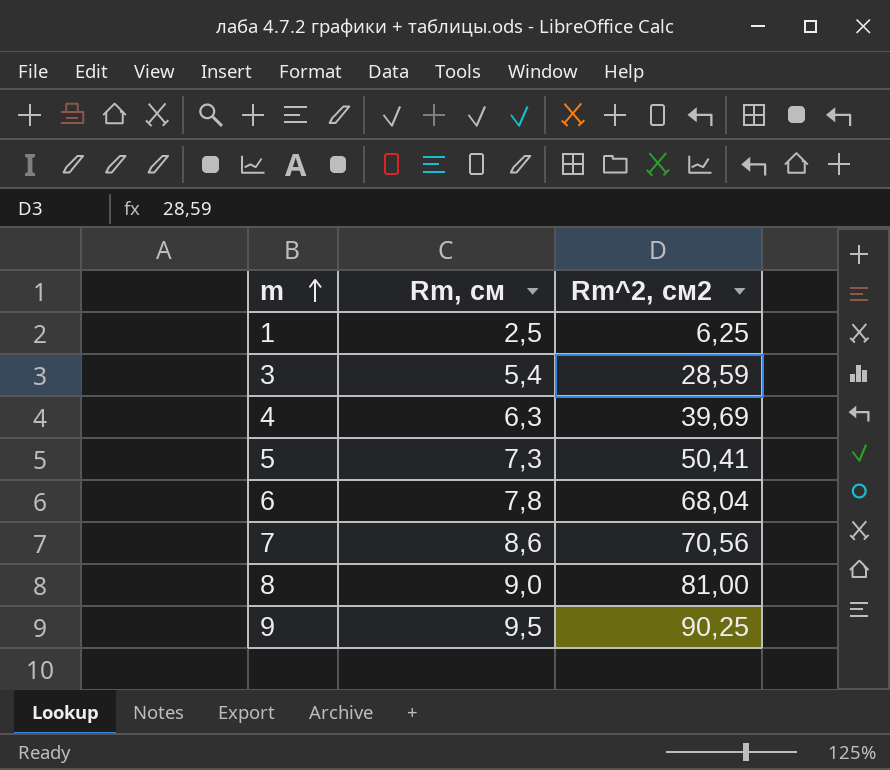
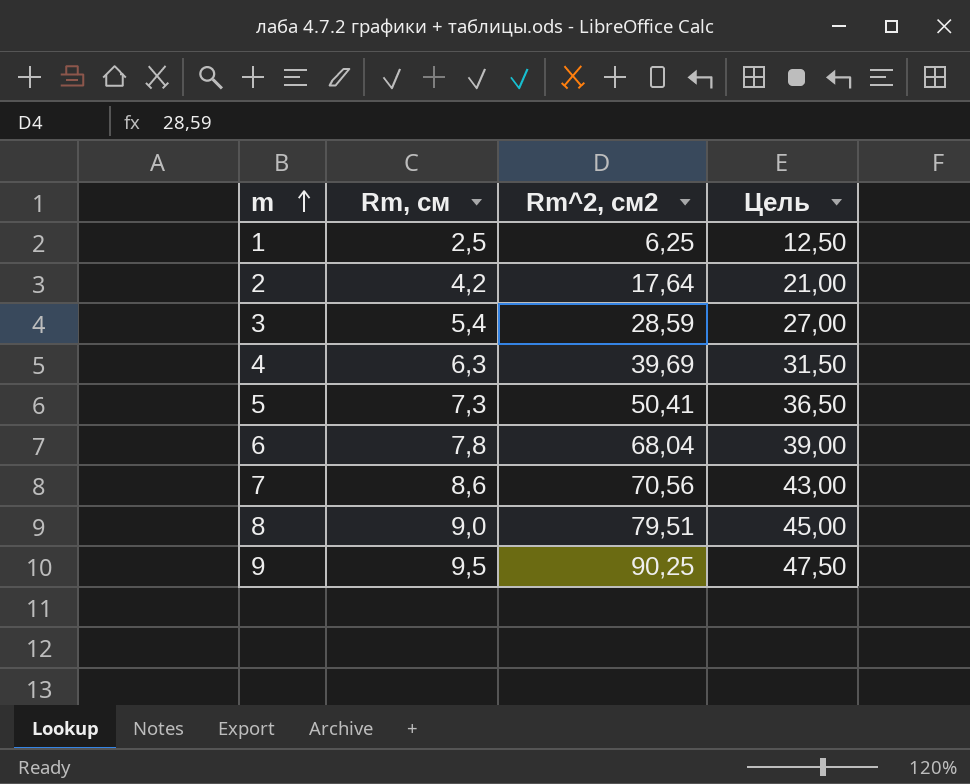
column Цель | formula: none -> [Rm, см] * 5
row 2: none -> 4,2 | 17,64 | 21,00
8 | Rm^2, см2: 81,00 -> 79,51

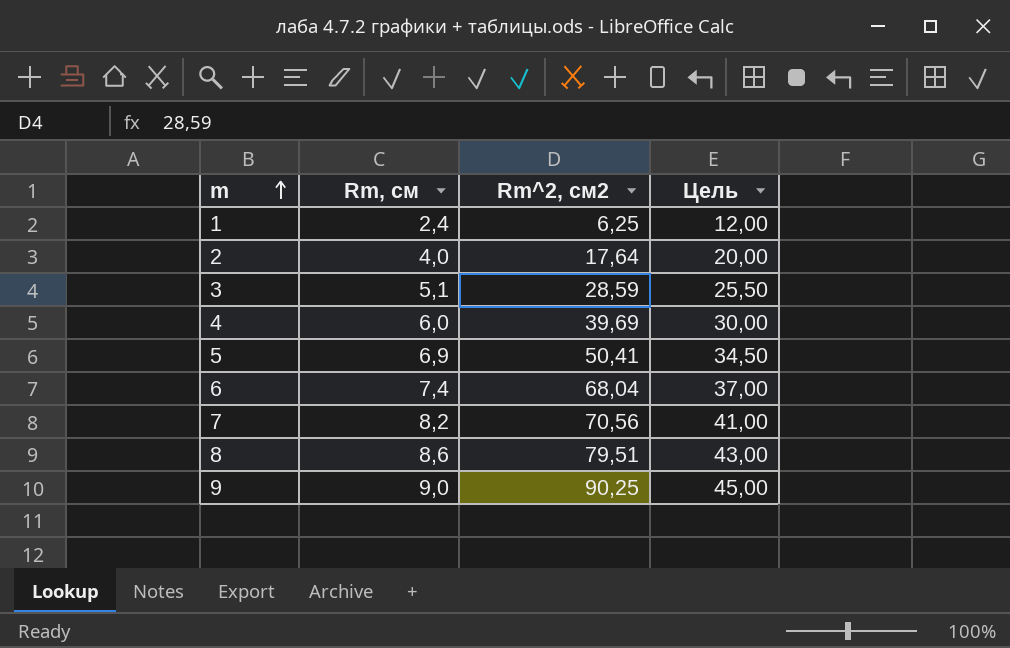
1 | Rm, см: 2,5 -> 2,4
1 | Цель: 12,50 -> 12,00
2 | Rm, см: 4,2 -> 4,0
2 | Цель: 21,00 -> 20,00
3 | Rm, см: 5,4 -> 5,1
3 | Цель: 27,00 -> 25,50
4 | Rm, см: 6,3 -> 6,0
4 | Цель: 31,50 -> 30,00
5 | Rm, см: 7,3 -> 6,9
5 | Цель: 36,50 -> 34,50
6 | Rm, см: 7,8 -> 7,4
6 | Цель: 39,00 -> 37,00
7 | Rm, см: 8,6 -> 8,2
7 | Цель: 43,00 -> 41,00
8 | Rm, см: 9,0 -> 8,6
8 | Цель: 45,00 -> 43,00
9 | Rm, см: 9,5 -> 9,0
9 | Цель: 47,50 -> 45,00

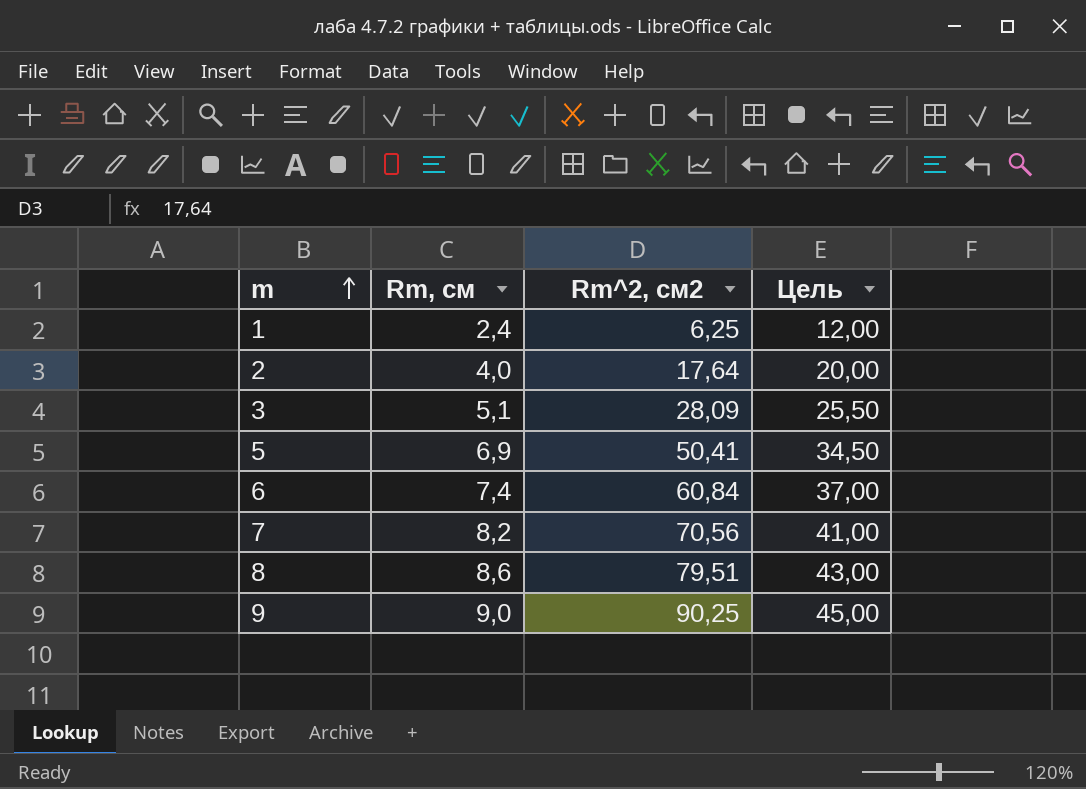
row 4: 6,0 | 39,69 | 30,00 -> none
3 | Rm^2, см2: 28,59 -> 28,09
6 | Rm^2, см2: 68,04 -> 60,84

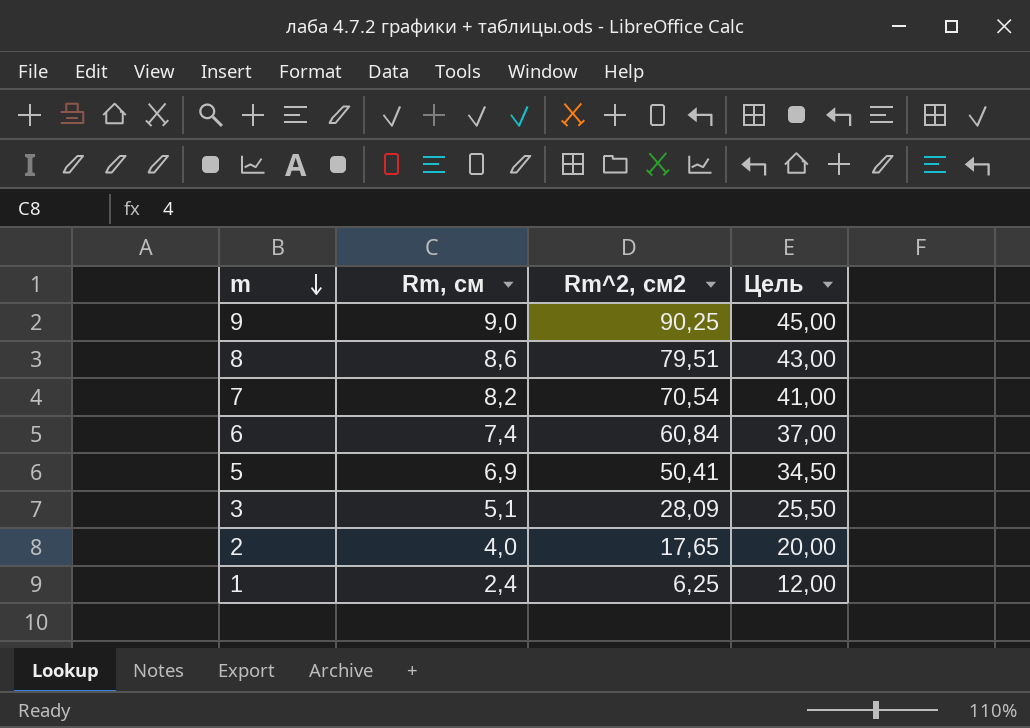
row order: m ascending -> m descending
7 | Rm^2, см2: 70,56 -> 70,54
2 | Rm^2, см2: 17,64 -> 17,65

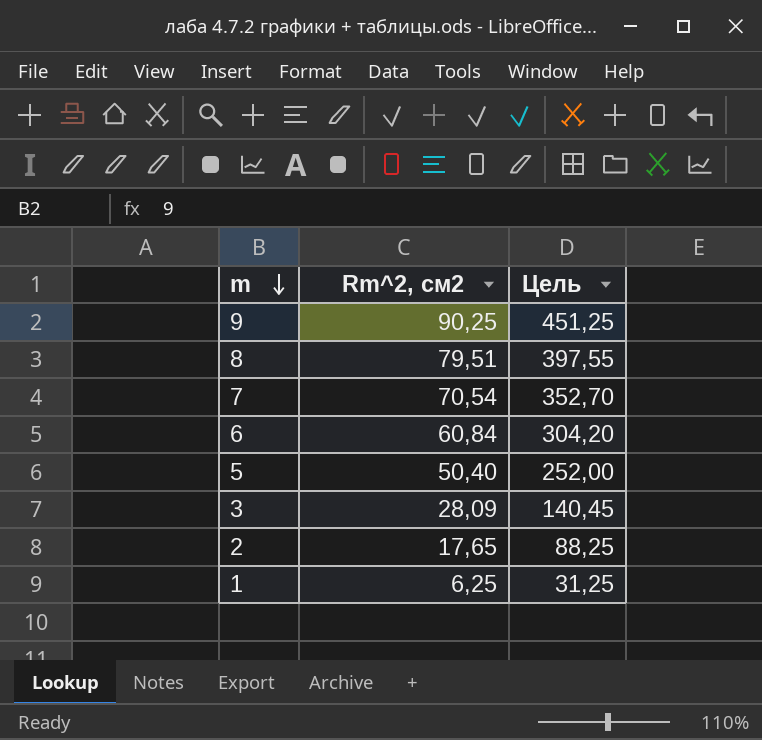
column Rm, см | position: 2 -> none
column Цель | formula: [Rm, см] * 5 -> [Rm^2, см2] * 5
5 | Rm^2, см2: 50,41 -> 50,40

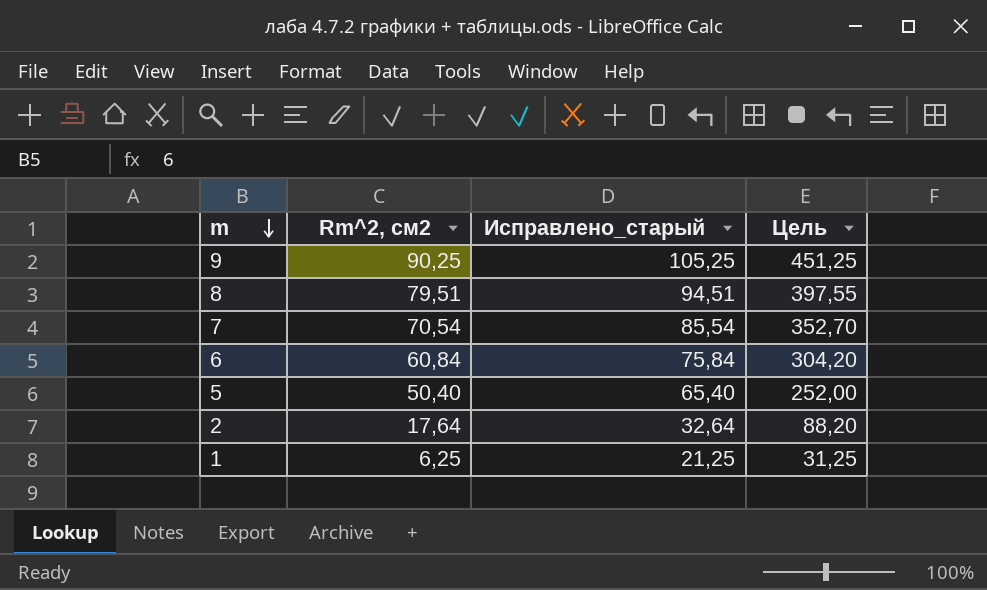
column Исправлено_старый | formula: none -> [Rm^2, см2] + 15
row 3: 28,09 | 140,45 -> none
2 | Rm^2, см2: 17,65 -> 17,64
2 | Цель: 88,25 -> 88,20

